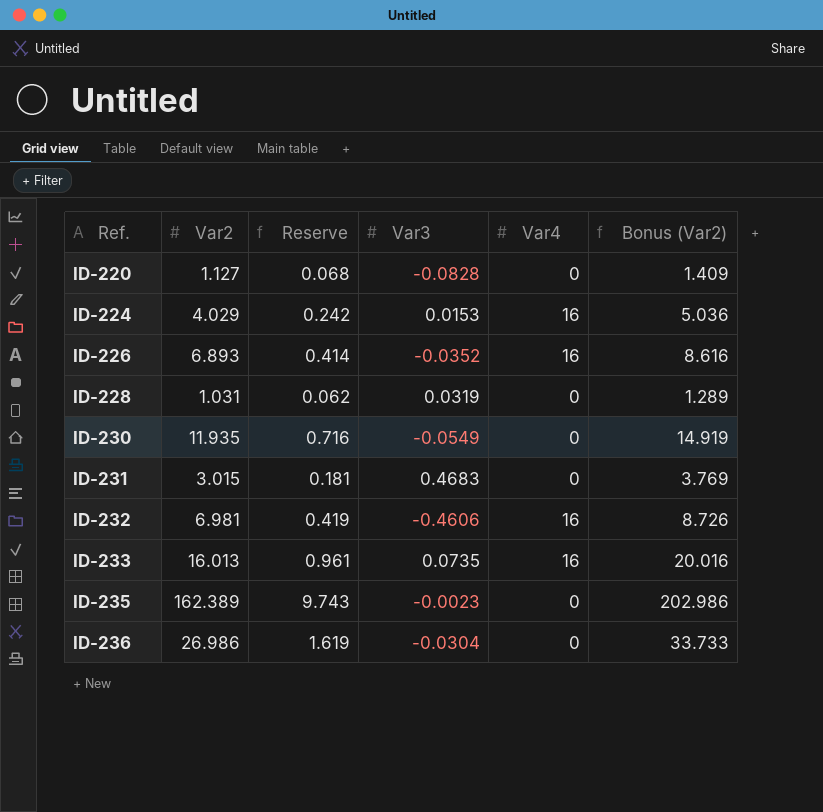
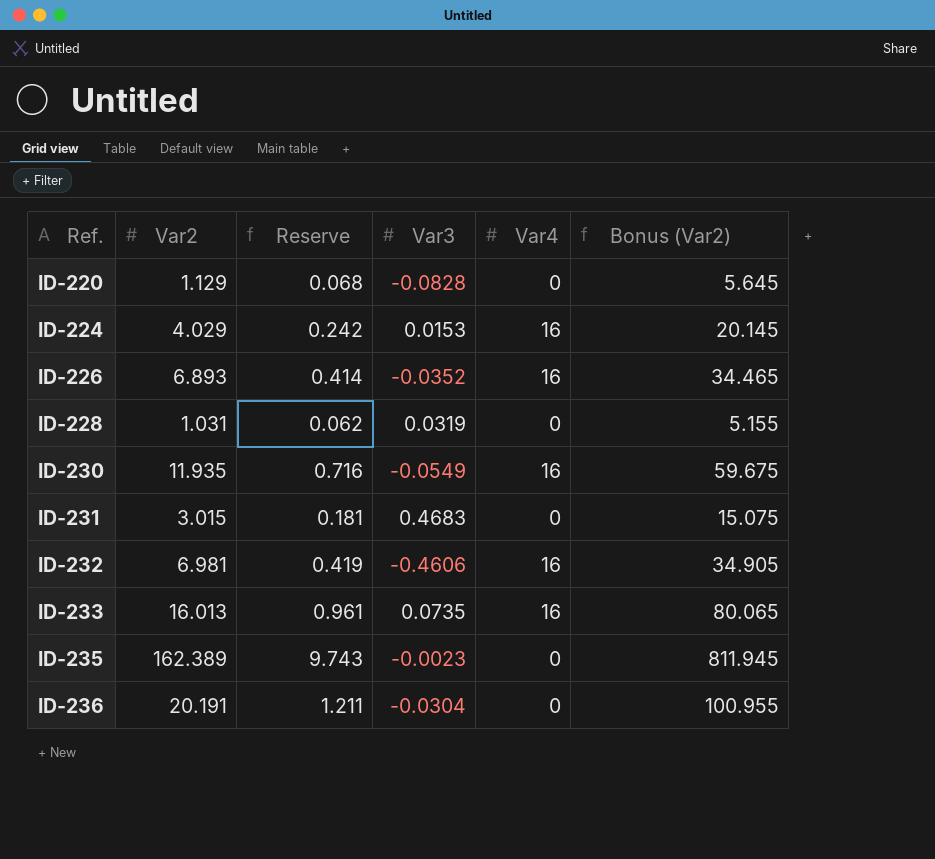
column Bonus (Var2) | formula: [Var2] * 1.25 -> [Var2] * 5
ID-220 | Var2: 1.127 -> 1.129
ID-230 | Var4: 0 -> 16
ID-236 | Var2: 26.986 -> 20.191
ID-236 | Reserve: 1.619 -> 1.211

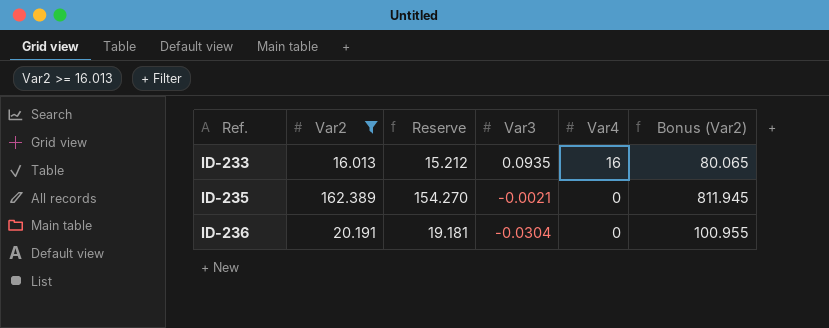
filter: none -> Var2 >= 16.013
column Reserve | formula: [Var2] * 0.06 -> [Var2] * 0.95
ID-233 | Var3: 0.0735 -> 0.0935
ID-235 | Var3: -0.0023 -> -0.0021

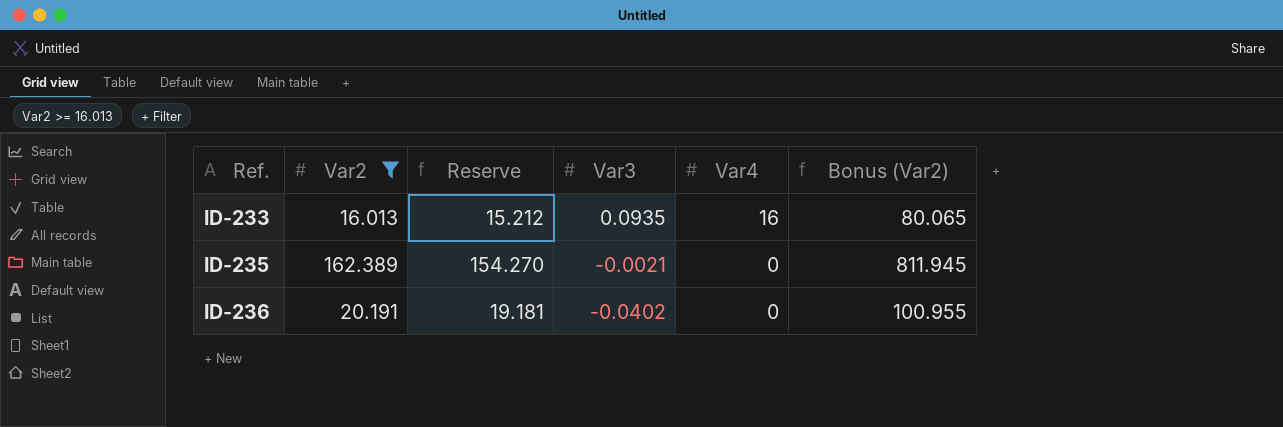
ID-236 | Var3: -0.0304 -> -0.0402

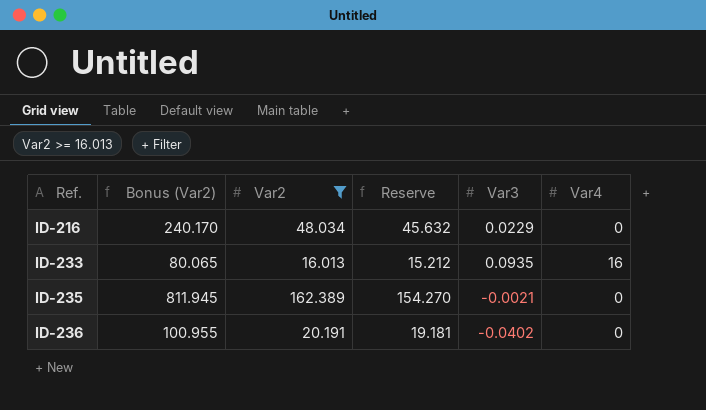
column Bonus (Var2) | position: 6 -> 2
row ID-216: none -> 240.170 | 48.034 | 45.632 | 0.0229 | 0

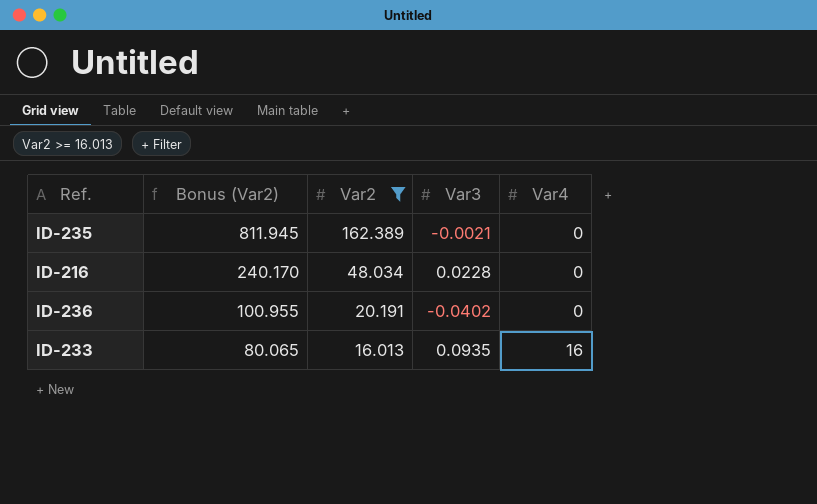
row order: Ref. ascending -> Bonus (Var2) descending
column Reserve | formula: [Var2] * 0.95 -> none
ID-216 | Var3: 0.0229 -> 0.0228

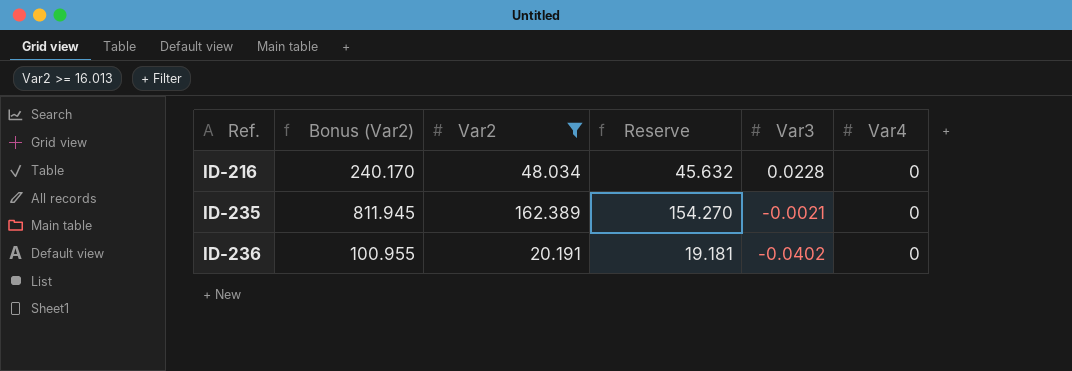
row order: Bonus (Var2) descending -> Ref. ascending
column Reserve | formula: none -> [Var2] * 0.95
row ID-233: 80.065 | 16.013 | 0.0935 | 16 -> none

